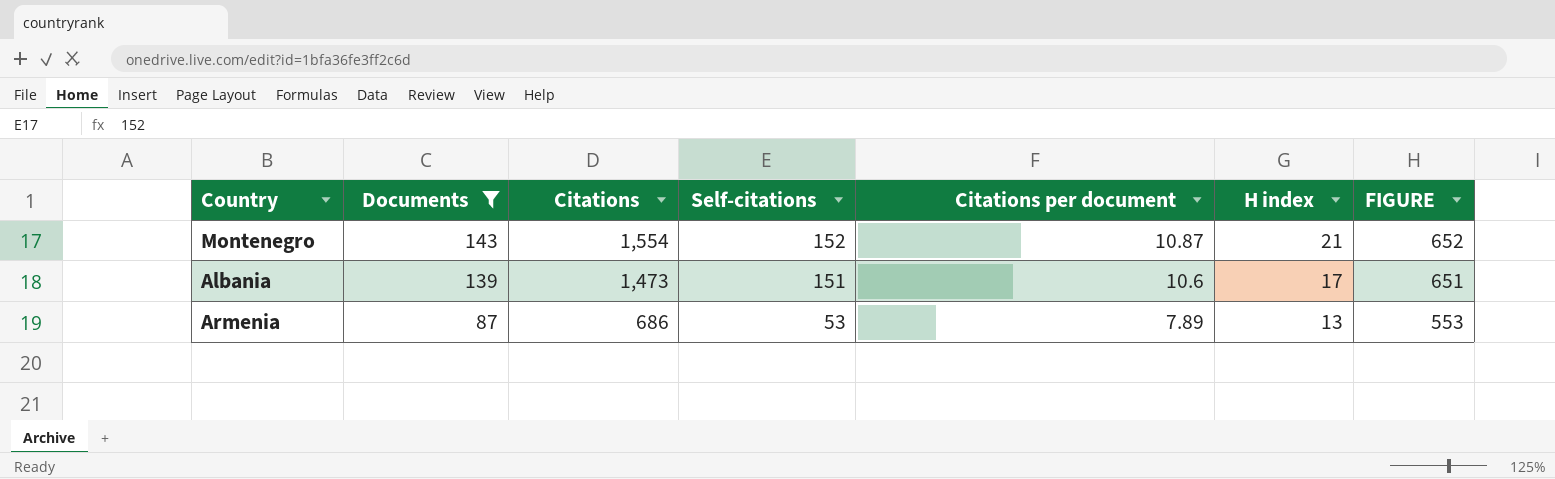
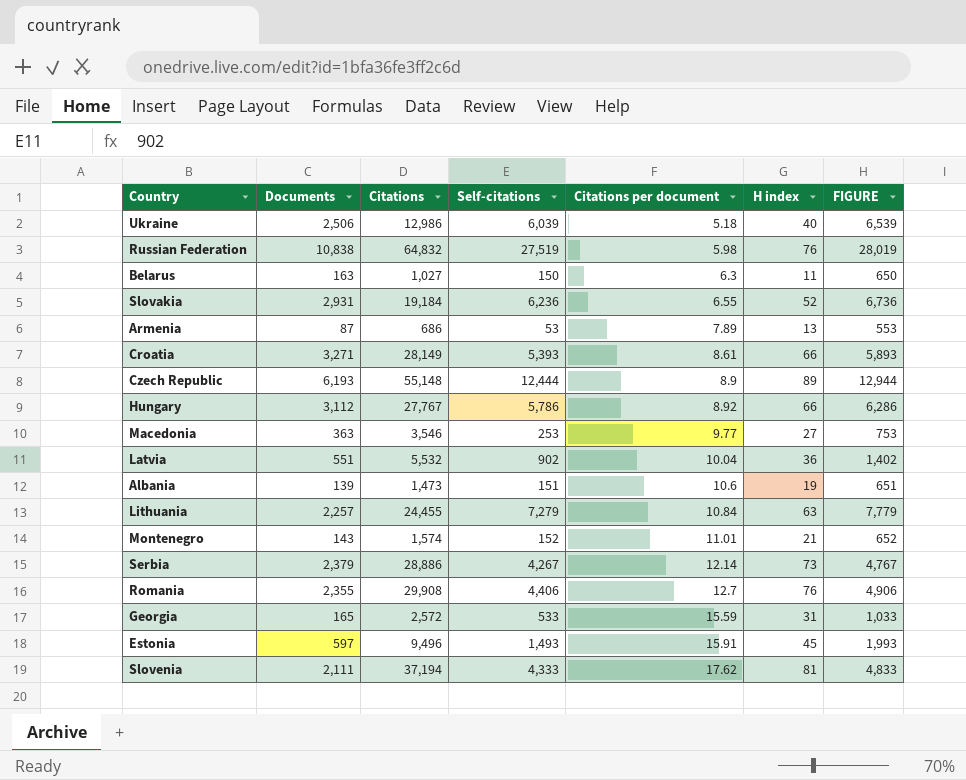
filter: Documents <= 143 -> none
row order: Documents descending -> Citations per document ascending
Albania | H index: 17 -> 19
Montenegro | Citations: 1,554 -> 1,574
Montenegro | Citations per document: 10.87 -> 11.01

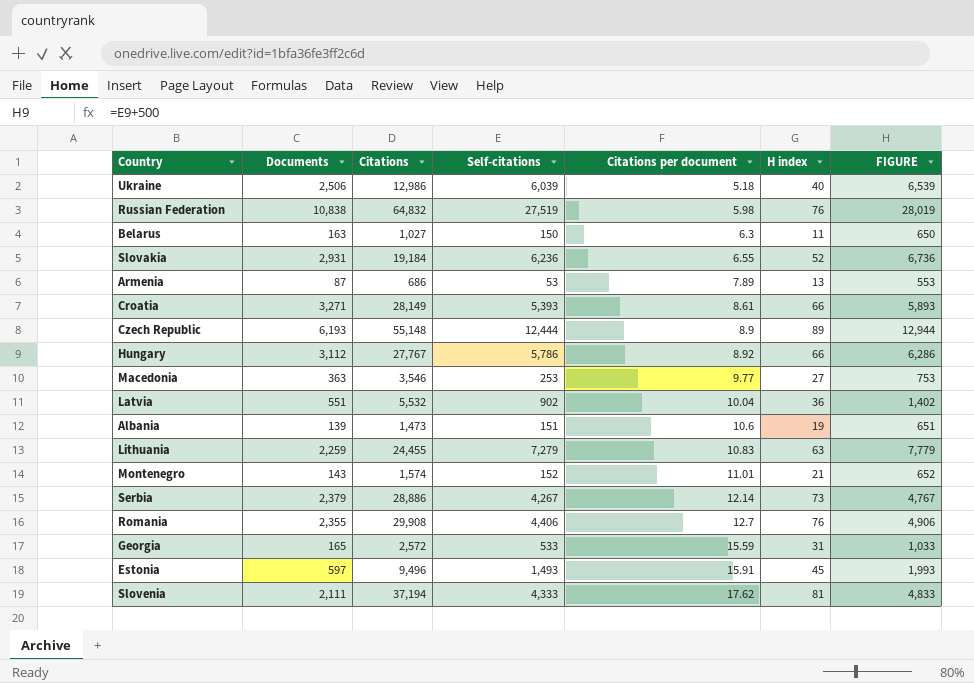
Lithuania | Documents: 2,257 -> 2,259
Lithuania | Citations per document: 10.84 -> 10.83

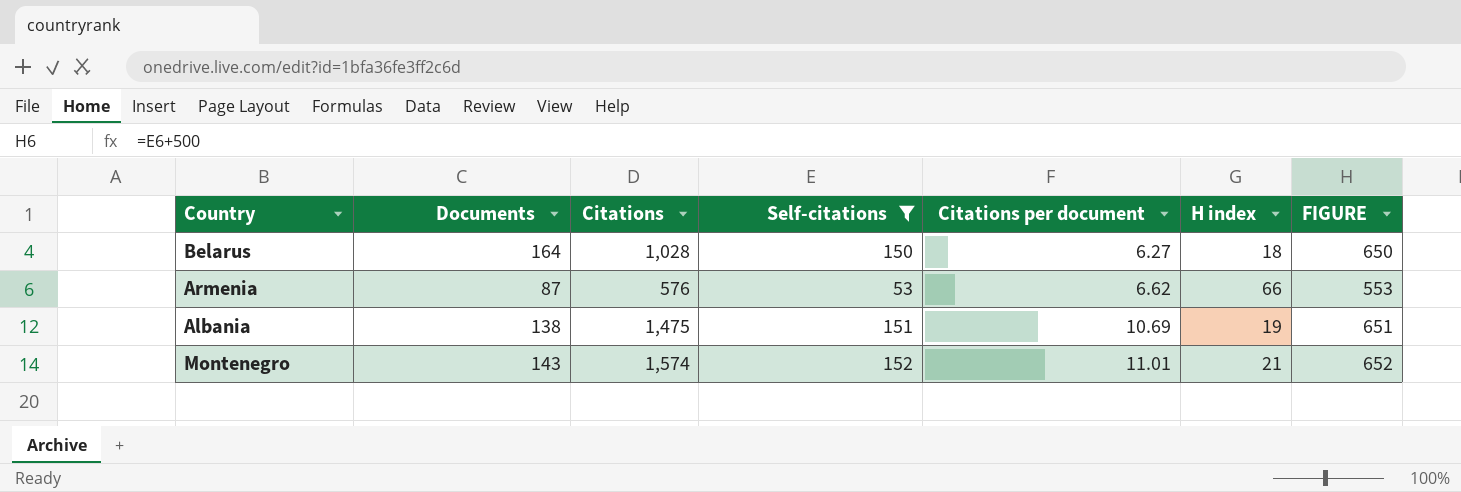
filter: none -> Self-citations <= 152
Belarus | Documents: 163 -> 164
Belarus | Citations: 1,027 -> 1,028
Belarus | Citations per document: 6.3 -> 6.27
Belarus | H index: 11 -> 18
Armenia | Citations: 686 -> 576
Armenia | Citations per document: 7.89 -> 6.62
Armenia | H index: 13 -> 66
Albania | Documents: 139 -> 138
Albania | Citations: 1,473 -> 1,475
Albania | Citations per document: 10.6 -> 10.69

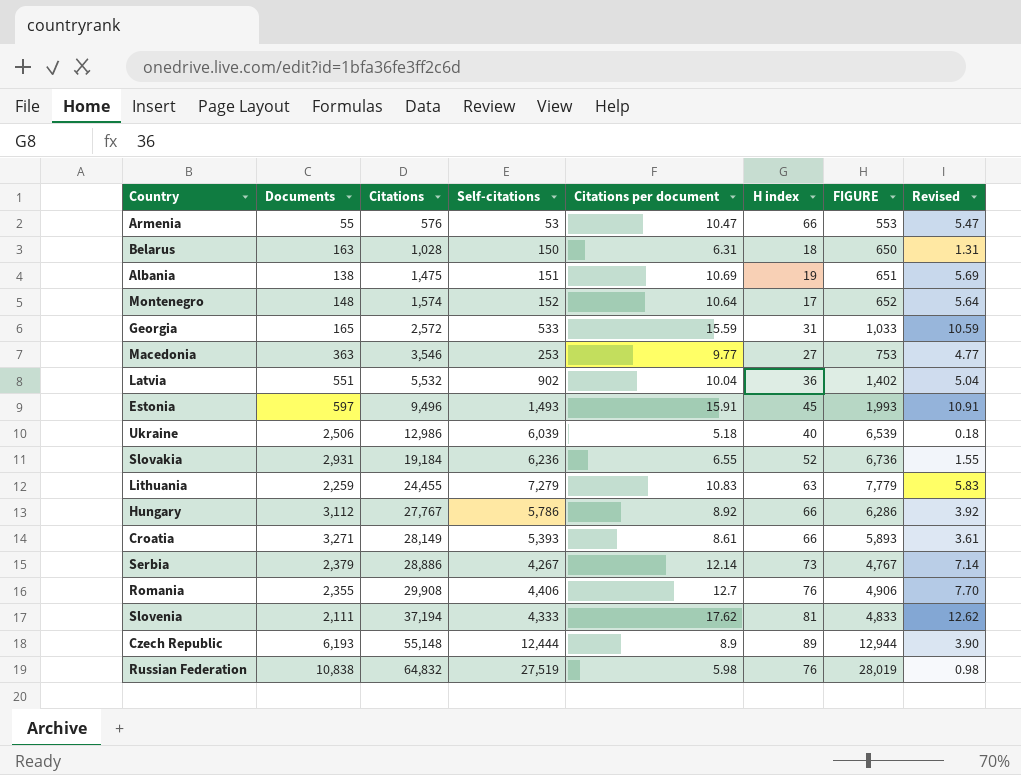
filter: Self-citations <= 152 -> none
row order: Citations per document ascending -> Citations ascending
column Revised | formula: none -> [Citations per document] - 5
Armenia | Documents: 87 -> 55
Armenia | Citations per document: 6.62 -> 10.47
Belarus | Documents: 164 -> 163
Belarus | Citations per document: 6.27 -> 6.31
Montenegro | Documents: 143 -> 148
Montenegro | Citations per document: 11.01 -> 10.64
Montenegro | H index: 21 -> 17

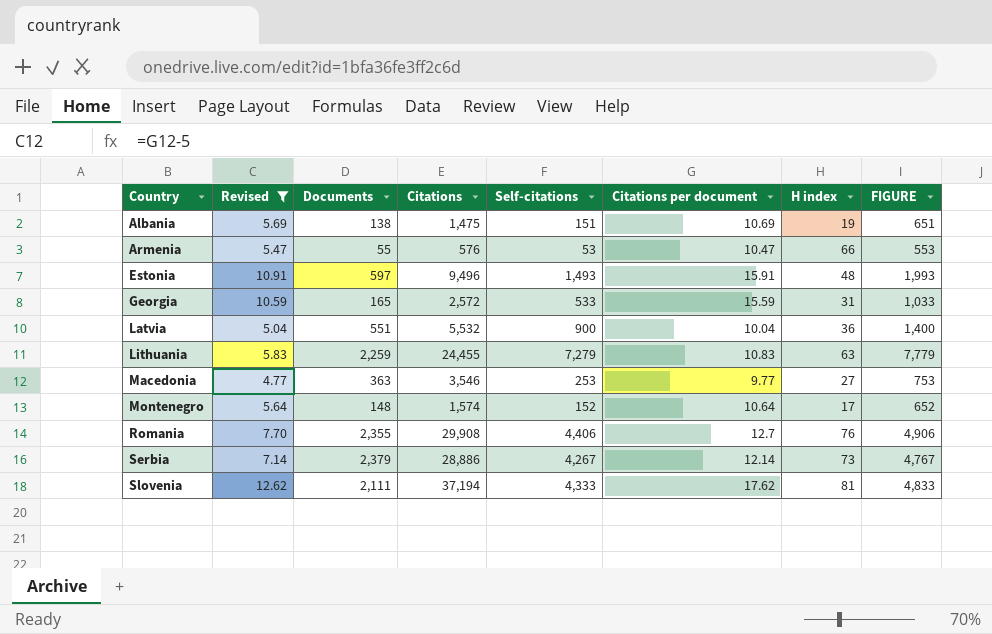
filter: none -> Revised >= 4.77
row order: Citations ascending -> Country ascending
column Revised | position: 8 -> 2
Estonia | H index: 45 -> 48
Latvia | Self-citations: 902 -> 900
Latvia | FIGURE: 1,402 -> 1,400

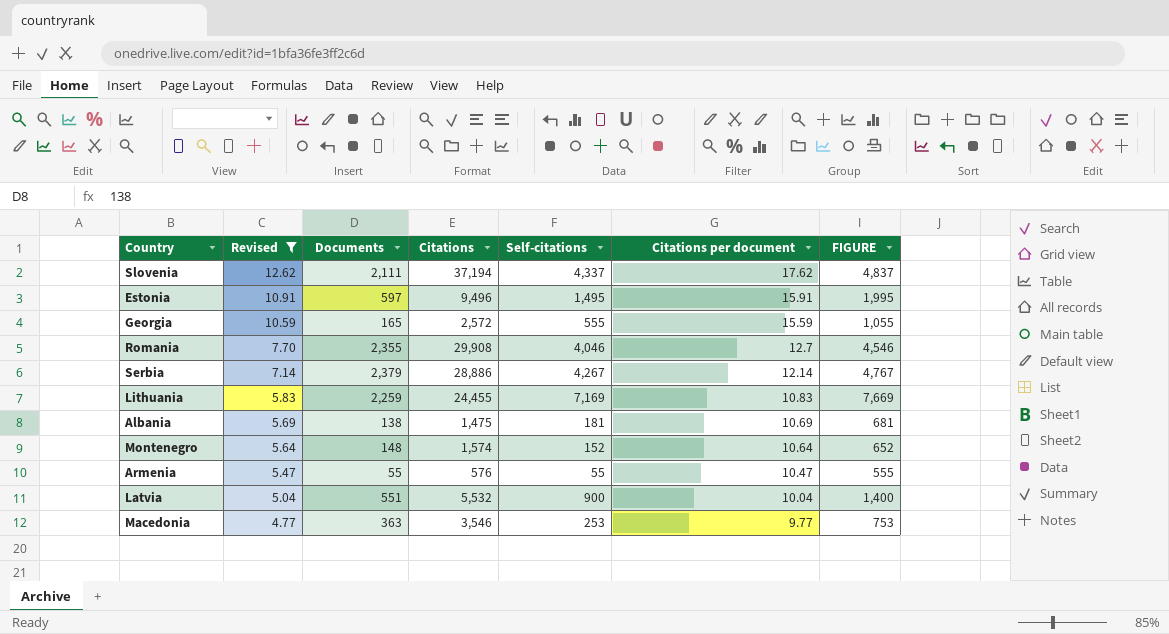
row order: Country ascending -> Revised descending
column H index | position: 7 -> none
Slovenia | Self-citations: 4,333 -> 4,337
Slovenia | FIGURE: 4,833 -> 4,837
Estonia | Self-citations: 1,493 -> 1,495
Estonia | FIGURE: 1,993 -> 1,995
Georgia | Self-citations: 533 -> 555
Georgia | FIGURE: 1,033 -> 1,055
Romania | Self-citations: 4,406 -> 4,046
Romania | FIGURE: 4,906 -> 4,546
Lithuania | Self-citations: 7,279 -> 7,169
Lithuania | FIGURE: 7,779 -> 7,669
Albania | Self-citations: 151 -> 181
Albania | FIGURE: 651 -> 681
Armenia | Self-citations: 53 -> 55
Armenia | FIGURE: 553 -> 555

